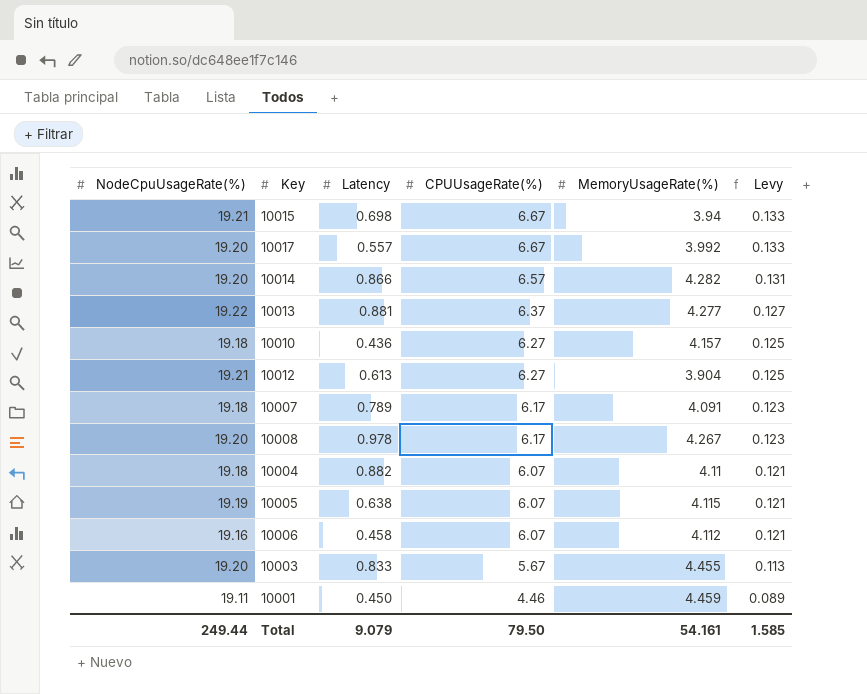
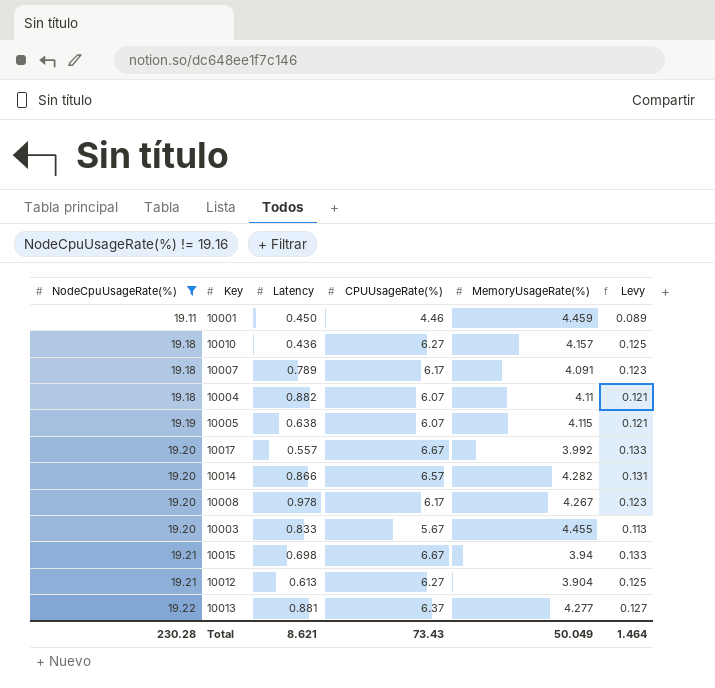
filter: none -> NodeCpuUsageRate(%) != 19.16
row order: CPUUsageRate(%) descending -> NodeCpuUsageRate(%) ascending
Total | NodeCpuUsageRate(%): 249.44 -> 230.28
Total | Latency: 9.079 -> 8.621
Total | CPUUsageRate(%): 79.50 -> 73.43
Total | MemoryUsageRate(%): 54.161 -> 50.049
Total | Levy: 1.585 -> 1.464

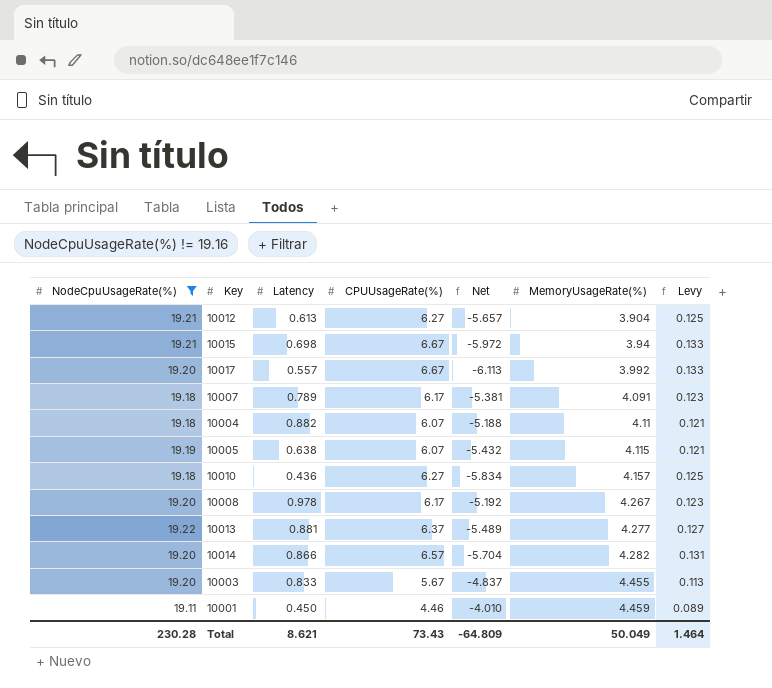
row order: NodeCpuUsageRate(%) ascending -> MemoryUsageRate(%) ascending
column Net | formula: none -> [Latency] - [CPUUsageRate(%)]

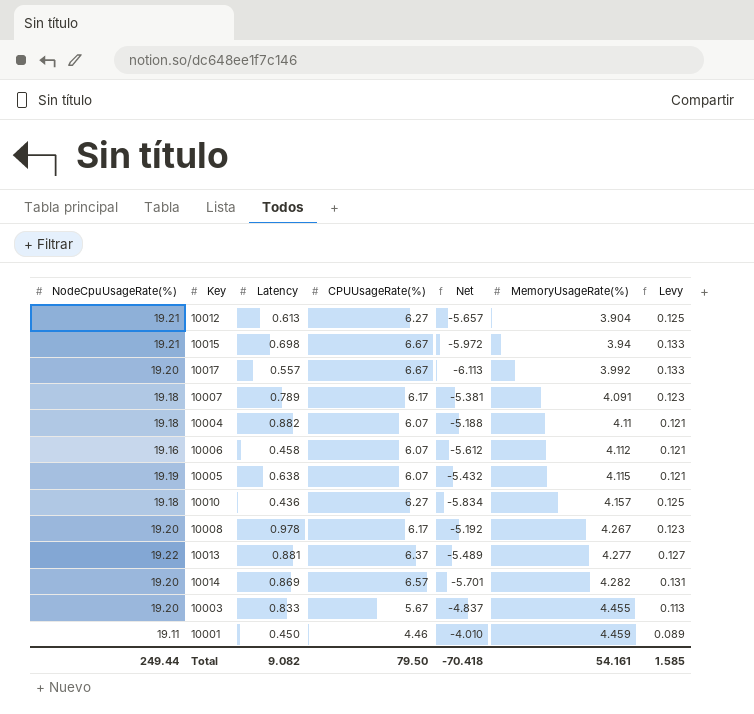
filter: NodeCpuUsageRate(%) != 19.16 -> none
10014 | Latency: 0.866 -> 0.869
10014 | Net: -5.704 -> -5.701
Total | NodeCpuUsageRate(%): 230.28 -> 249.44
Total | Latency: 8.621 -> 9.082
Total | CPUUsageRate(%): 73.43 -> 79.50
Total | Net: -64.809 -> -70.418
Total | MemoryUsageRate(%): 50.049 -> 54.161
Total | Levy: 1.464 -> 1.585

